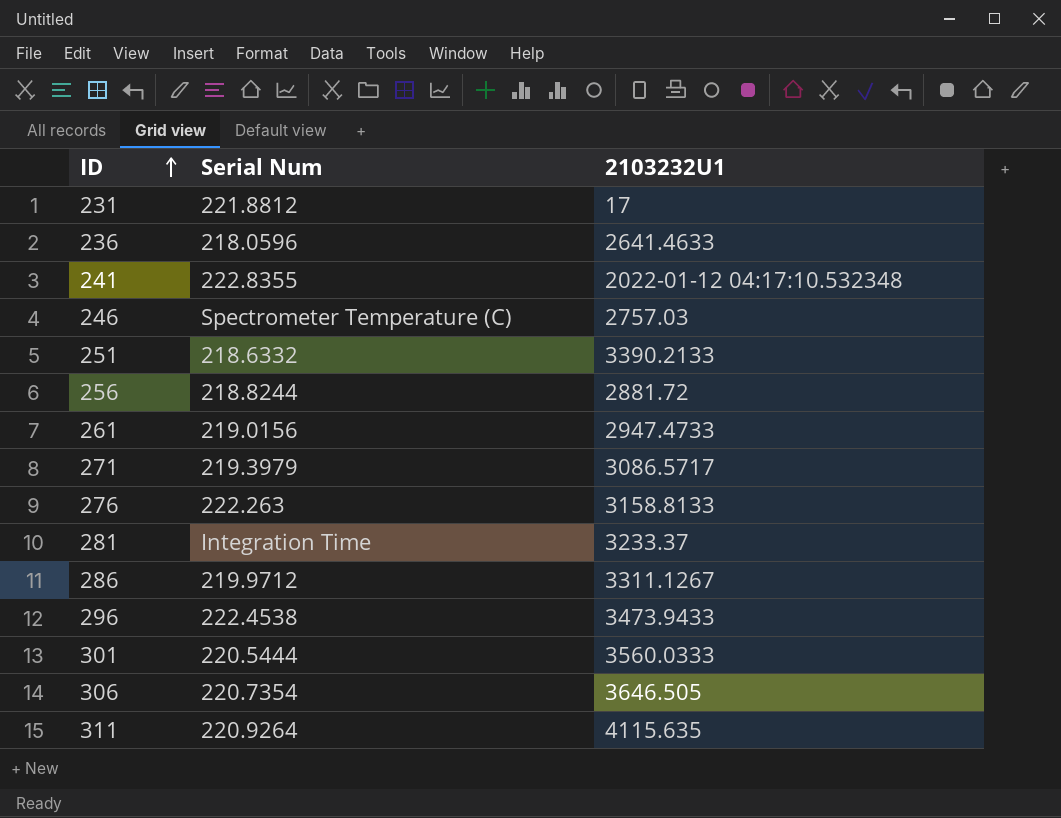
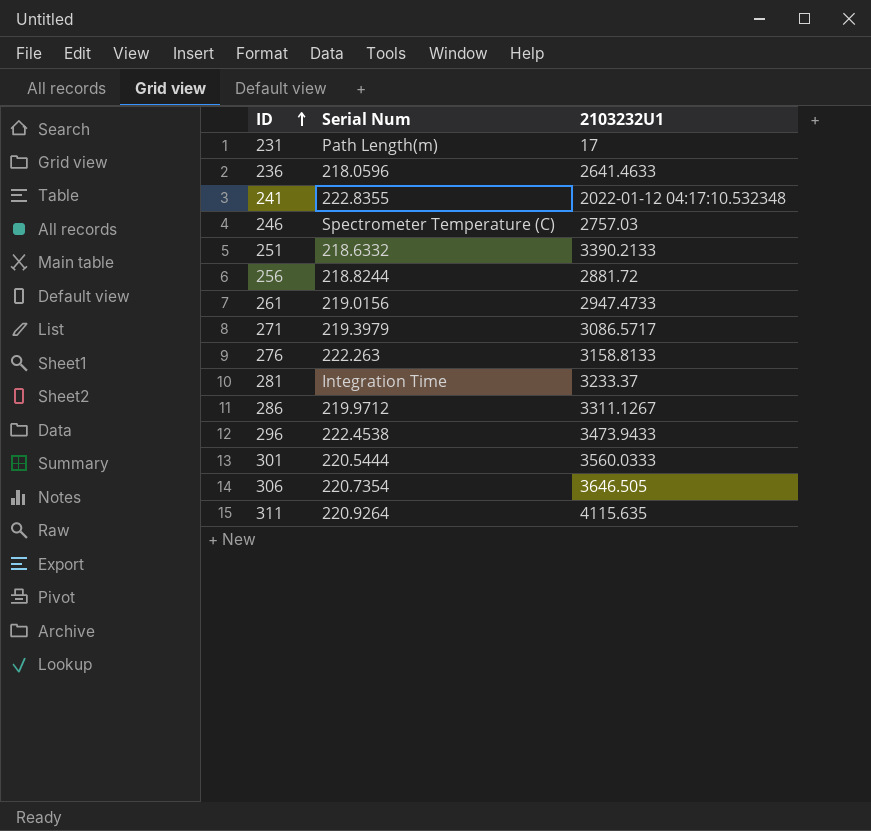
231 | Serial Num: 221.8812 -> Path Length(m)

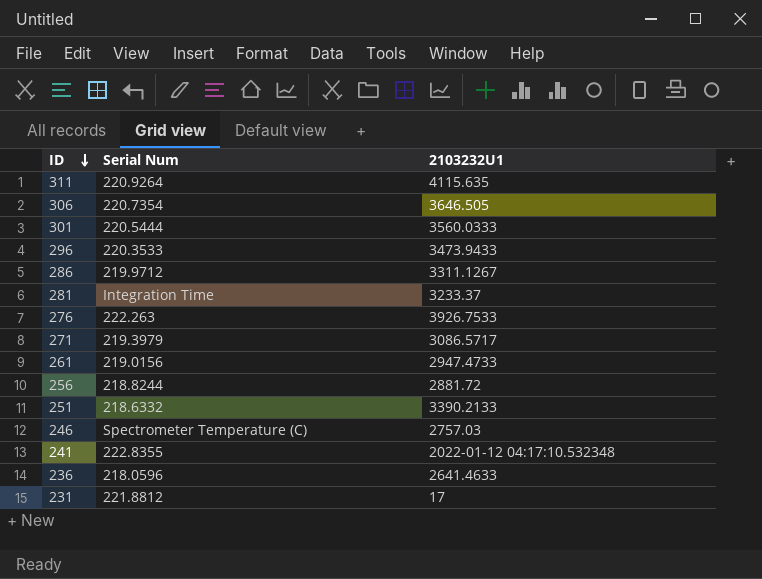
row order: ID ascending -> ID descending
296 | Serial Num: 222.4538 -> 220.3533
276 | 2103232U1: 3158.8133 -> 3926.7533
231 | Serial Num: Path Length(m) -> 221.8812

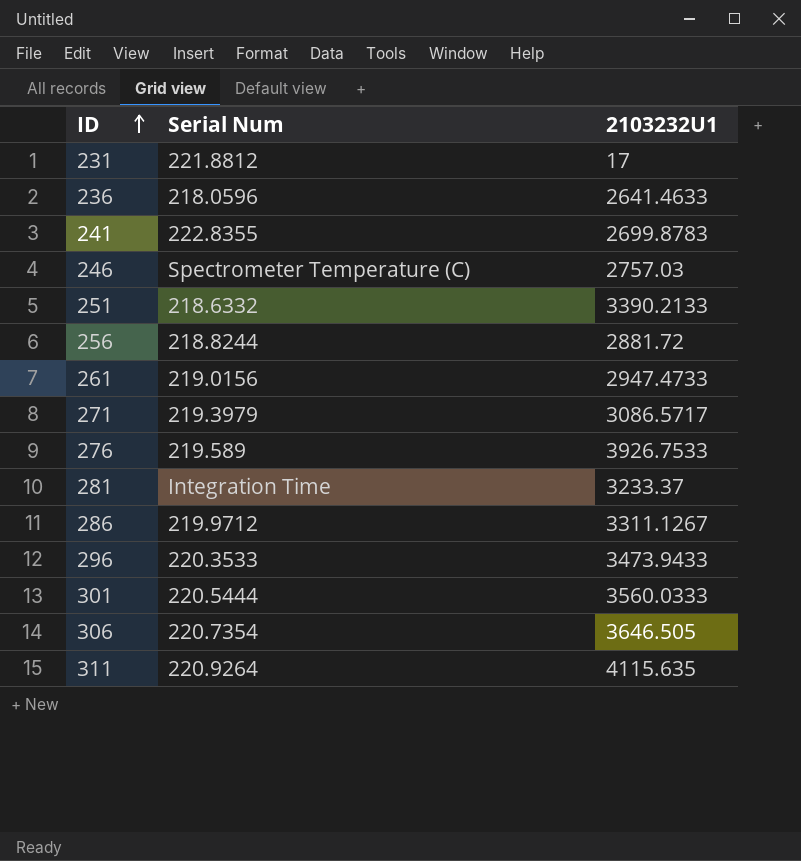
row order: ID descending -> ID ascending
241 | 2103232U1: 2022-01-12 04:17:10.532348 -> 2699.8783
276 | Serial Num: 222.263 -> 219.589

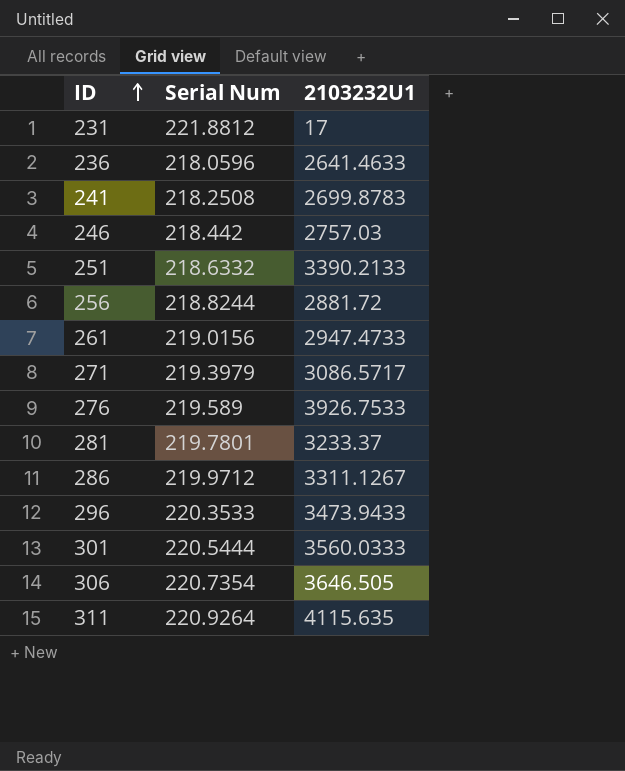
241 | Serial Num: 222.8355 -> 218.2508
246 | Serial Num: Spectrometer Temperature (C) -> 218.442
281 | Serial Num: Integration Time -> 219.7801

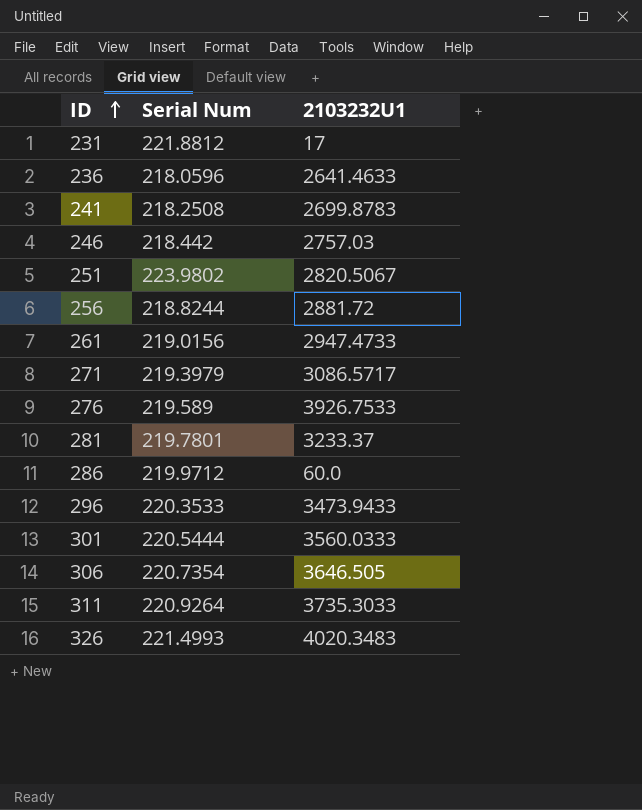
251 | Serial Num: 218.6332 -> 223.9802
251 | 2103232U1: 3390.2133 -> 2820.5067
286 | 2103232U1: 3311.1267 -> 60.0
311 | 2103232U1: 4115.635 -> 3735.3033
row 326: none -> 221.4993 | 4020.3483

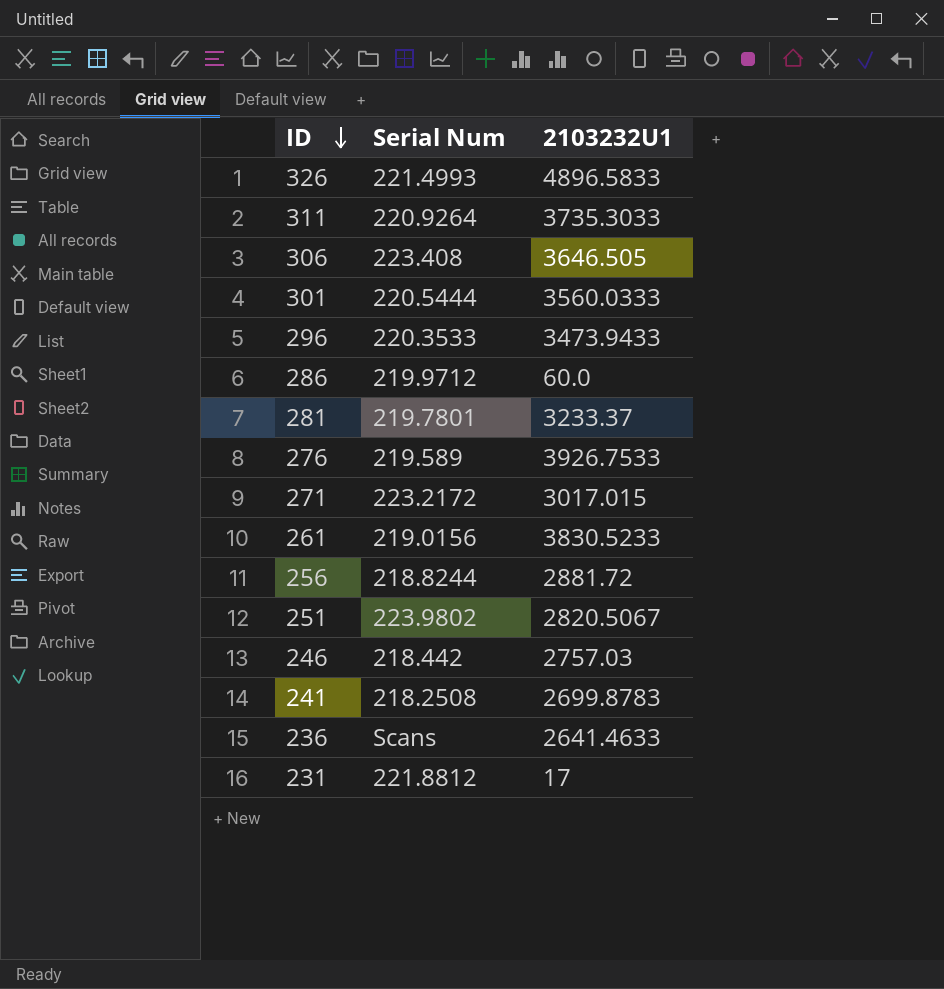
row order: ID ascending -> ID descending
326 | 2103232U1: 4020.3483 -> 4896.5833
306 | Serial Num: 220.7354 -> 223.408
271 | Serial Num: 219.3979 -> 223.2172
271 | 2103232U1: 3086.5717 -> 3017.015
261 | 2103232U1: 2947.4733 -> 3830.5233
236 | Serial Num: 218.0596 -> Scans

